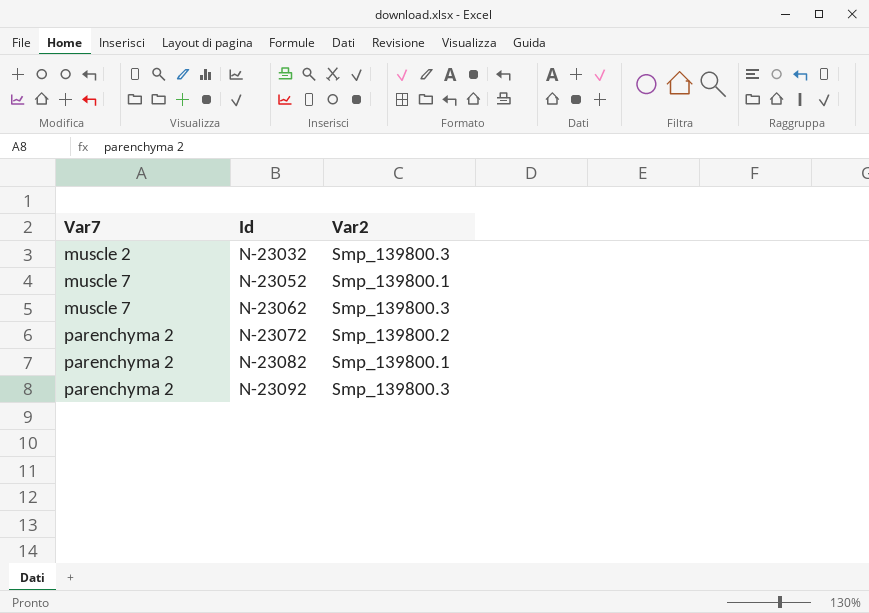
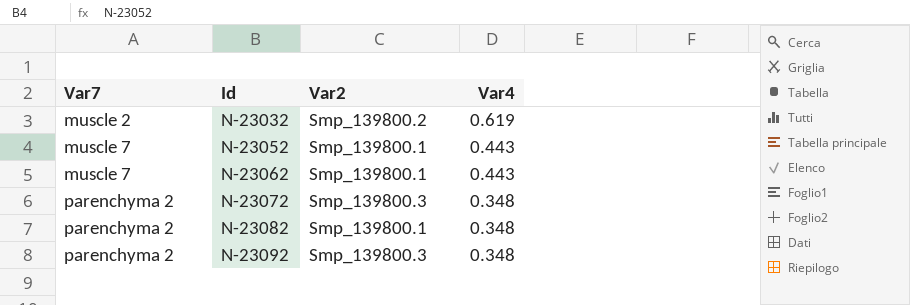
column Var4 | position: none -> 4
N-23032 | Var2: Smp_139800.3 -> Smp_139800.2
N-23062 | Var2: Smp_139800.3 -> Smp_139800.1
N-23072 | Var2: Smp_139800.2 -> Smp_139800.3

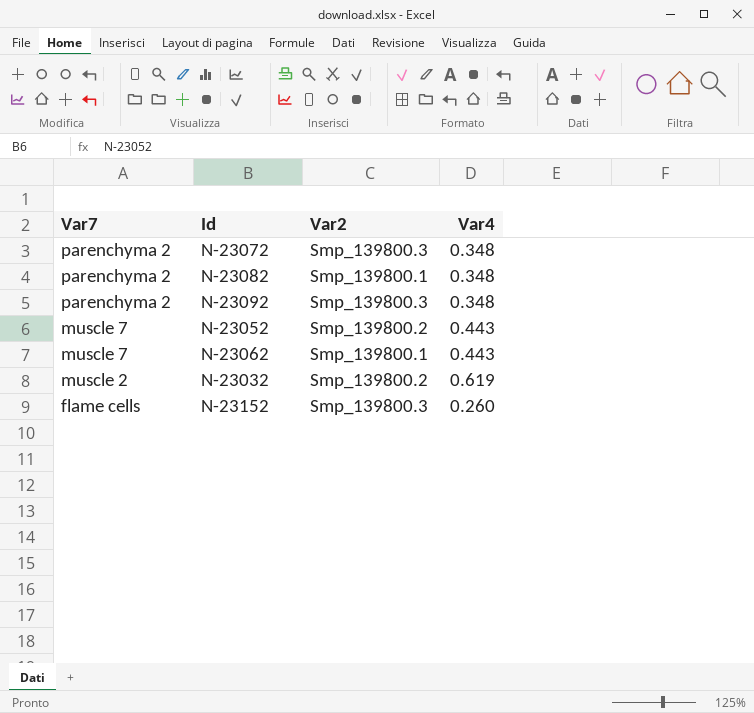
row order: Var7 ascending -> Var7 descending
N-23052 | Var2: Smp_139800.1 -> Smp_139800.2
row N-23152: none -> flame cells | Smp_139800.3 | 0.260

